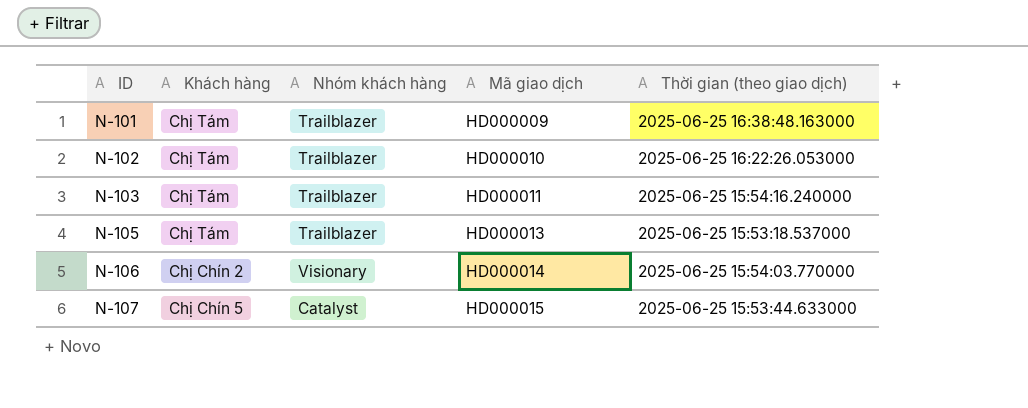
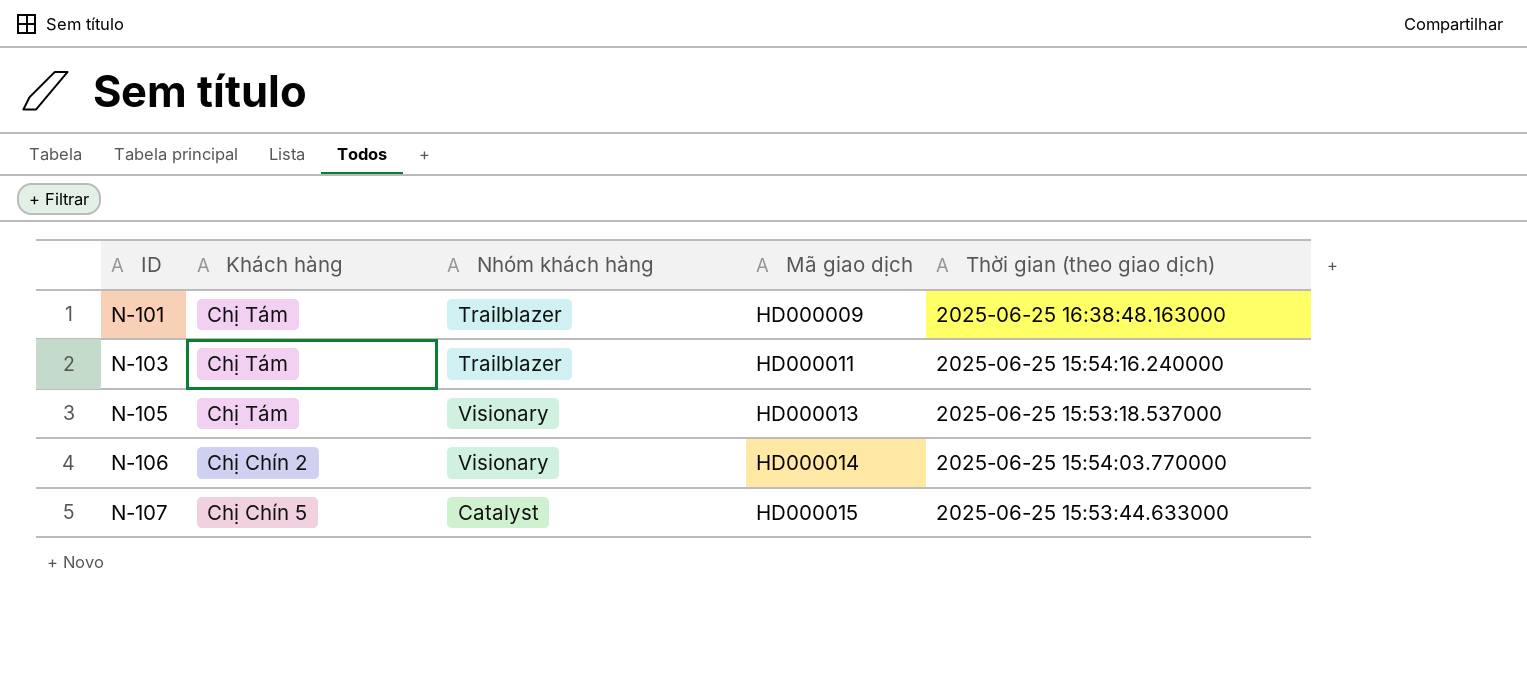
row N-102: Chị Tám | Trailblazer | HD000010 | 2025-06-25 16:22:26.053000 -> none
N-105 | Nhóm khách hàng: Trailblazer -> Visionary

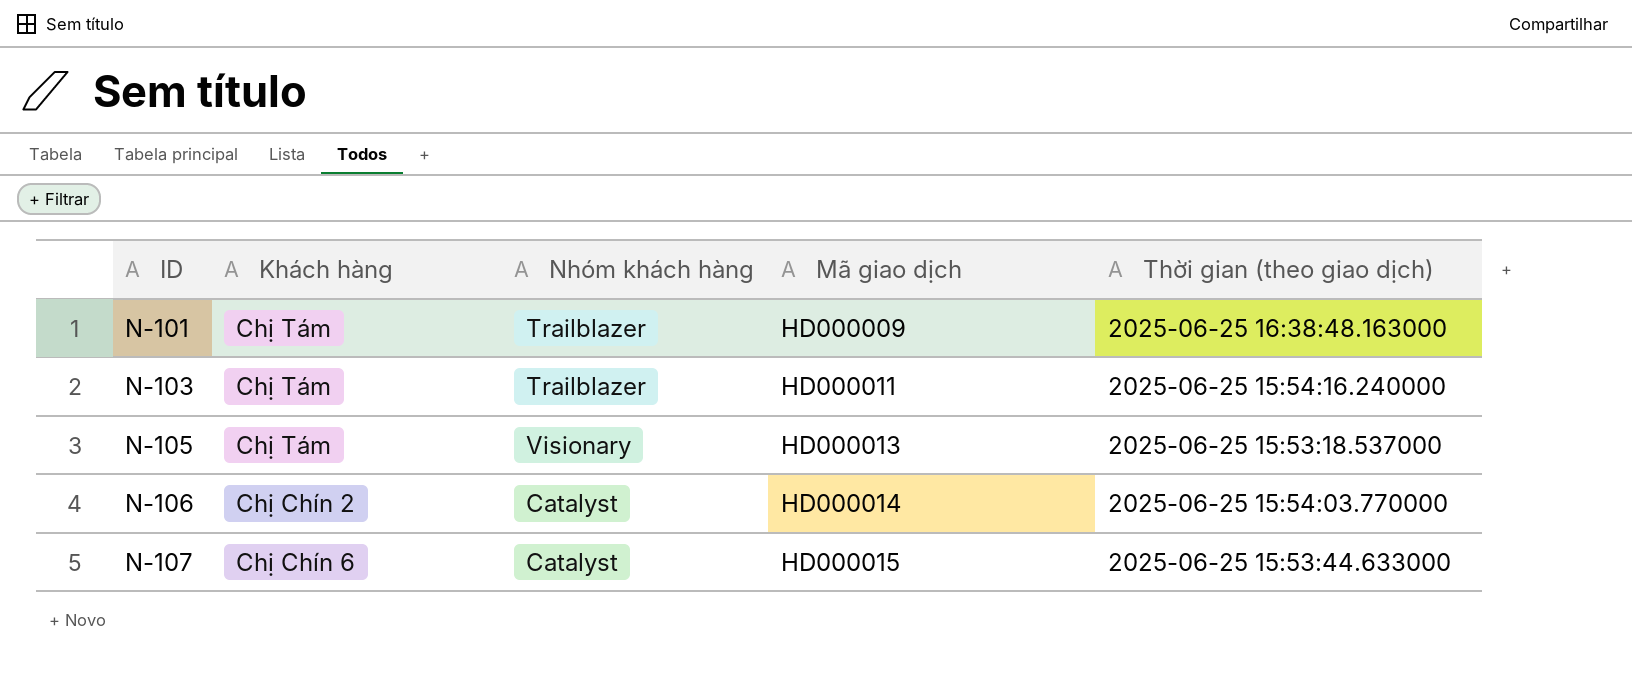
N-106 | Nhóm khách hàng: Visionary -> Catalyst
N-107 | Khách hàng: Chị Chín 5 -> Chị Chín 6

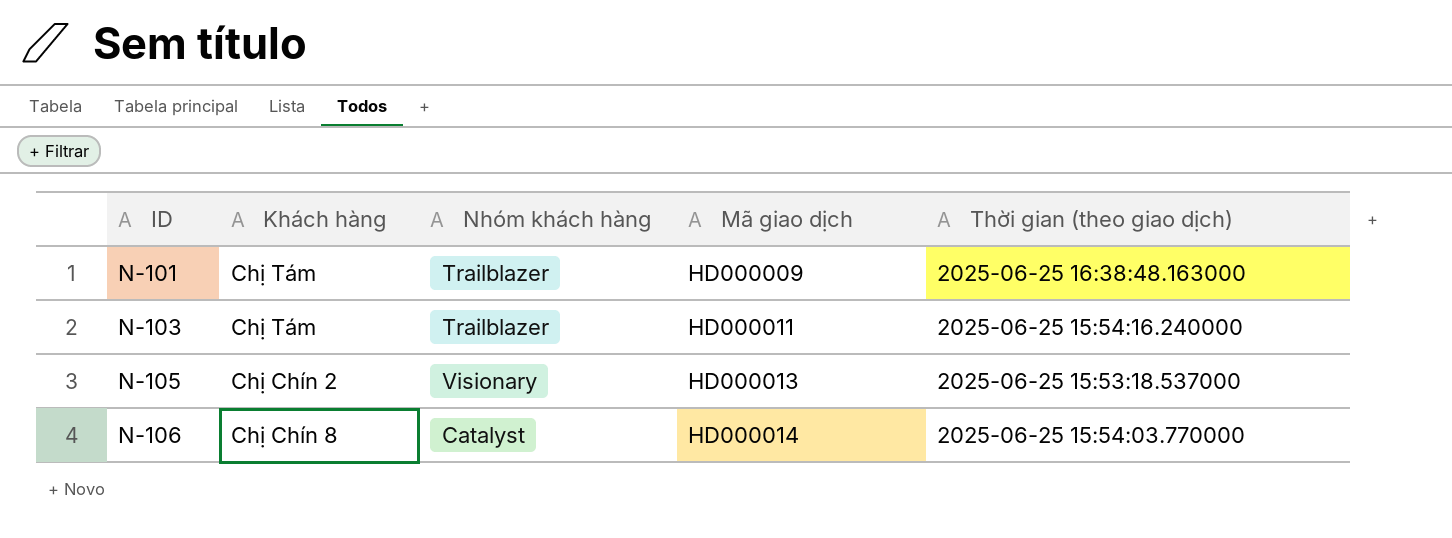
row N-107: Chị Chín 6 | Catalyst | HD000015 | 2025-06-25 15:53:44.633000 -> none
N-105 | Khách hàng: Chị Tám -> Chị Chín 2
N-106 | Khách hàng: Chị Chín 2 -> Chị Chín 8

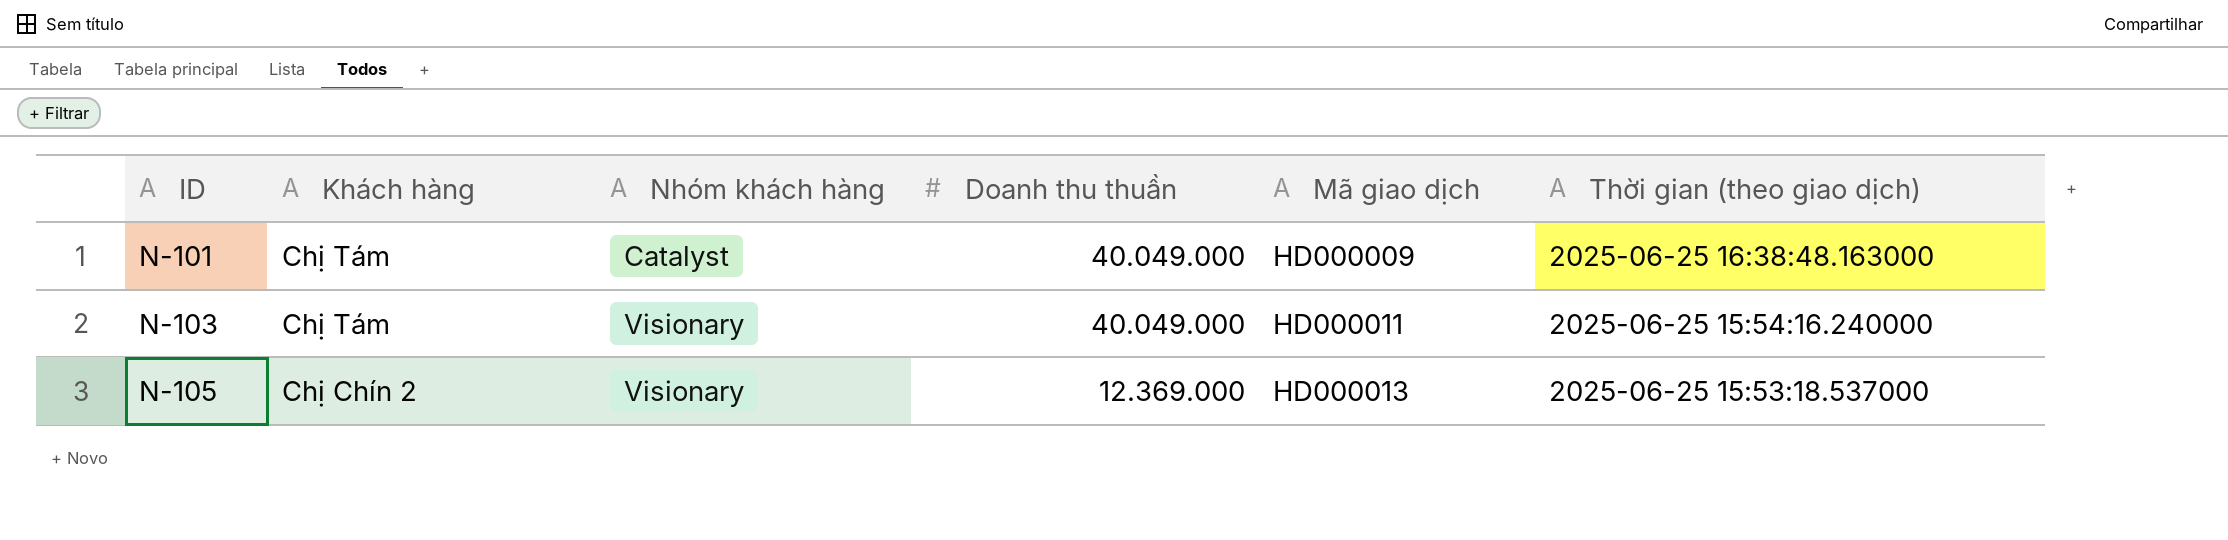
column Doanh thu thuần | position: none -> 4
row N-106: Chị Chín 8 | Catalyst | HD000014 | 2025-06-25 15:54:03.770000 -> none
N-101 | Nhóm khách hàng: Trailblazer -> Catalyst
N-103 | Nhóm khách hàng: Trailblazer -> Visionary

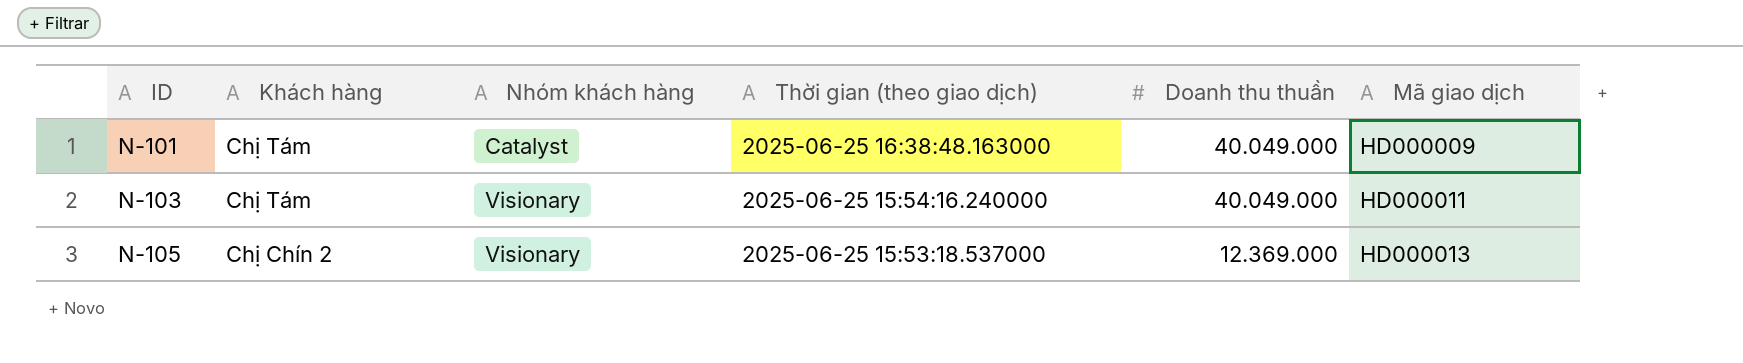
column Thời gian (theo giao dịch) | position: 6 -> 4

